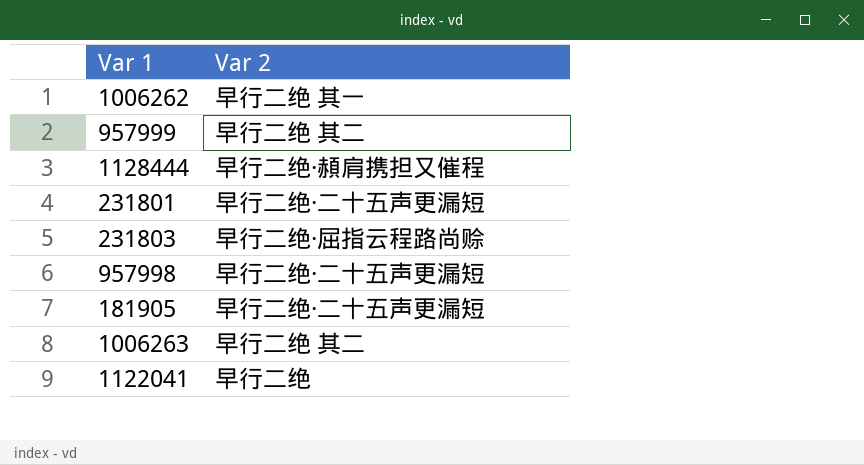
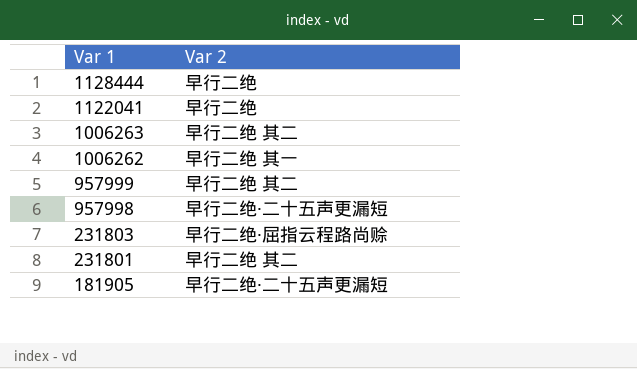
row order: none -> Var 1 descending
1128444 | Var 2: 早行二绝·頳肩携担又催程 -> 早行二绝
231801 | Var 2: 早行二绝·二十五声更漏短 -> 早行二绝 其二

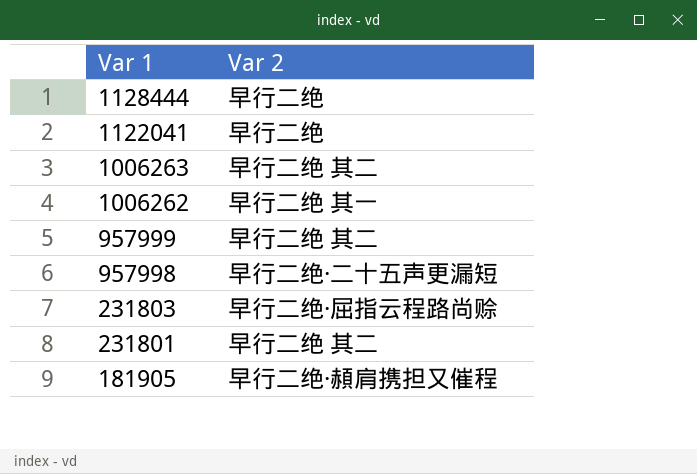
181905 | Var 2: 早行二绝·二十五声更漏短 -> 早行二绝·頳肩携担又催程

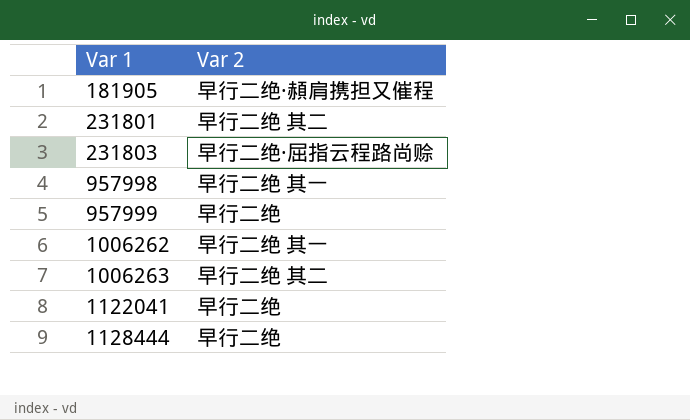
row order: Var 1 descending -> Var 1 ascending
957998 | Var 2: 早行二绝·二十五声更漏短 -> 早行二绝 其一
957999 | Var 2: 早行二绝 其二 -> 早行二绝

